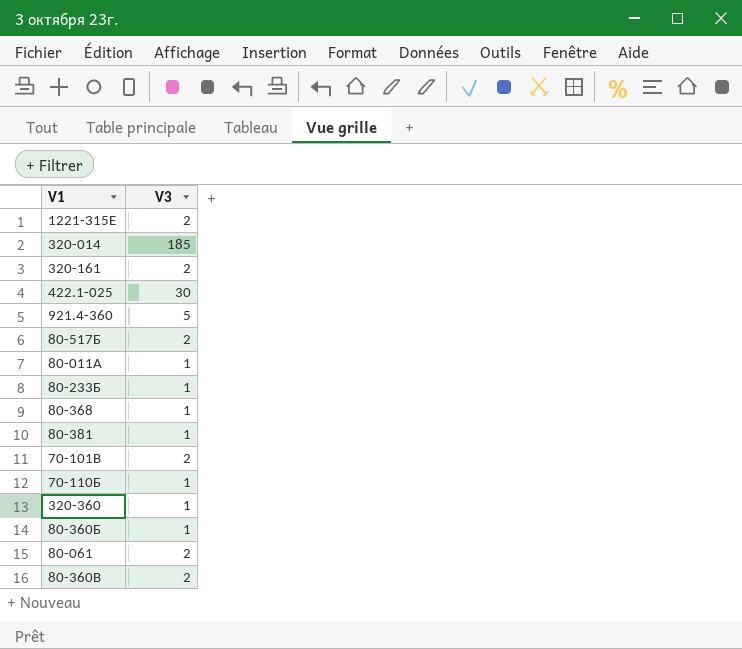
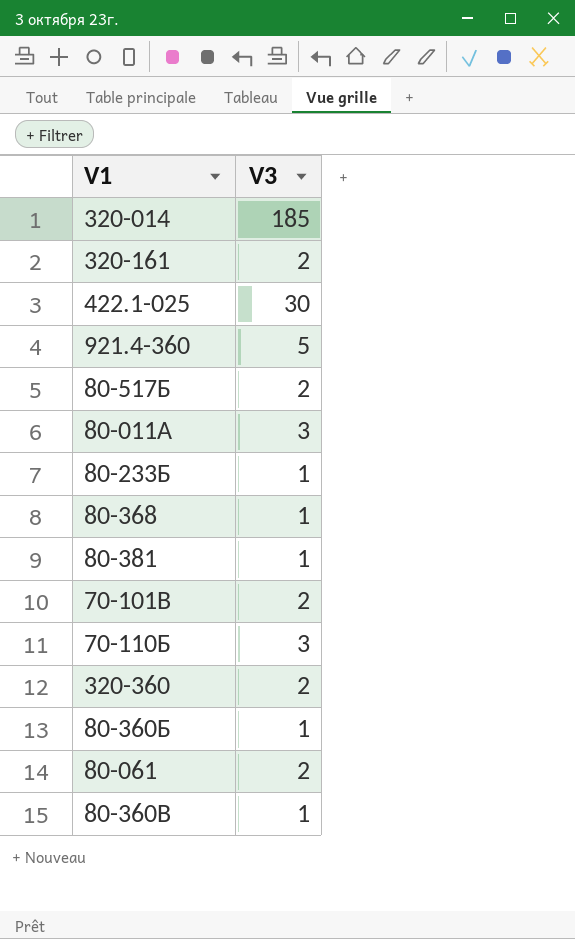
row 1221-315Е: 2 -> none
80-011А | V3: 1 -> 3
70-110Б | V3: 1 -> 3
320-360 | V3: 1 -> 2
80-360В | V3: 2 -> 1

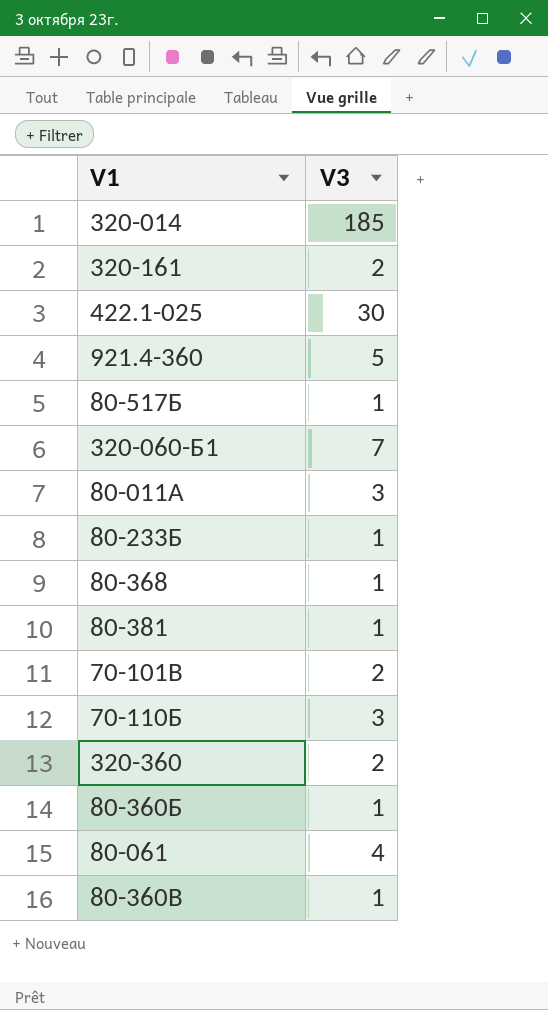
80-517Б | V3: 2 -> 1
row 320-060-Б1: none -> 7
80-061 | V3: 2 -> 4

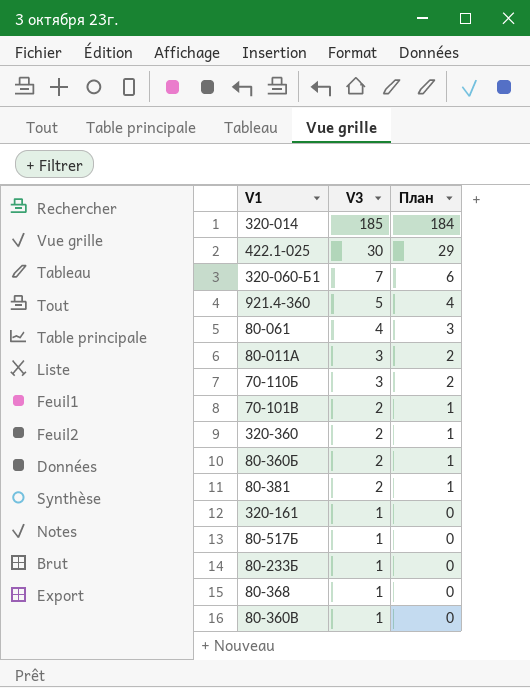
row order: none -> V3 descending
column План | formula: none -> [V3] - 1
80-360Б | V3: 1 -> 2
80-381 | V3: 1 -> 2
320-161 | V3: 2 -> 1

